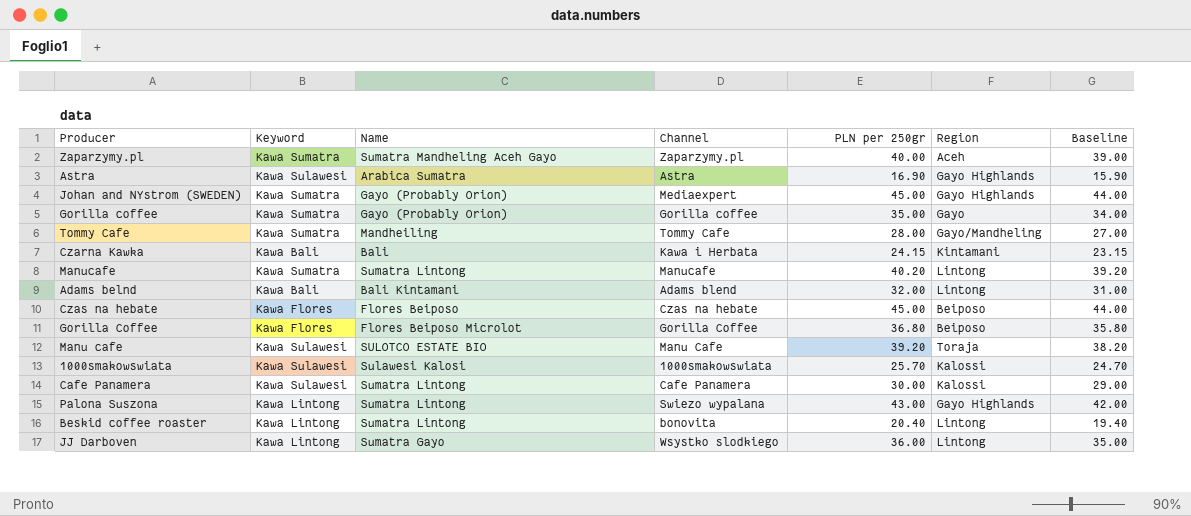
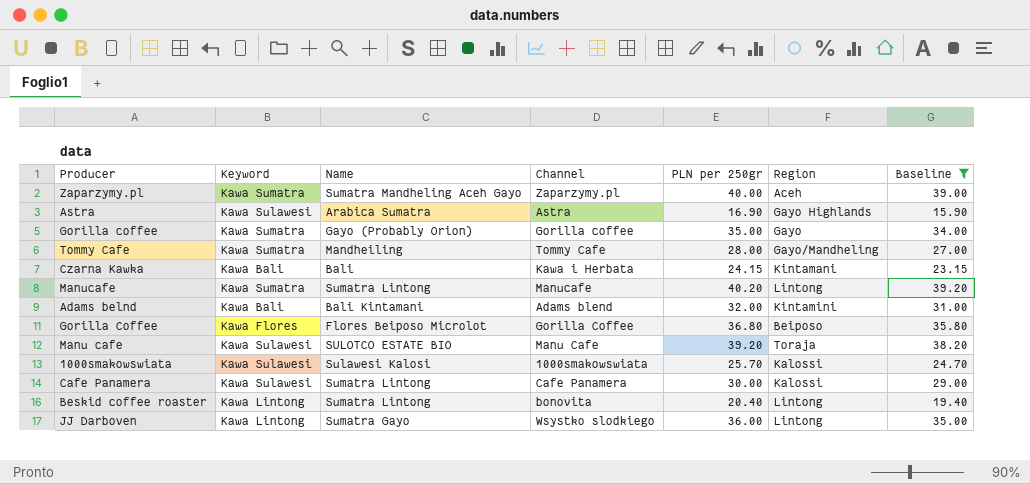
filter: none -> Baseline <= 39.20
Adams belnd | Region: Lintong -> Kintamini

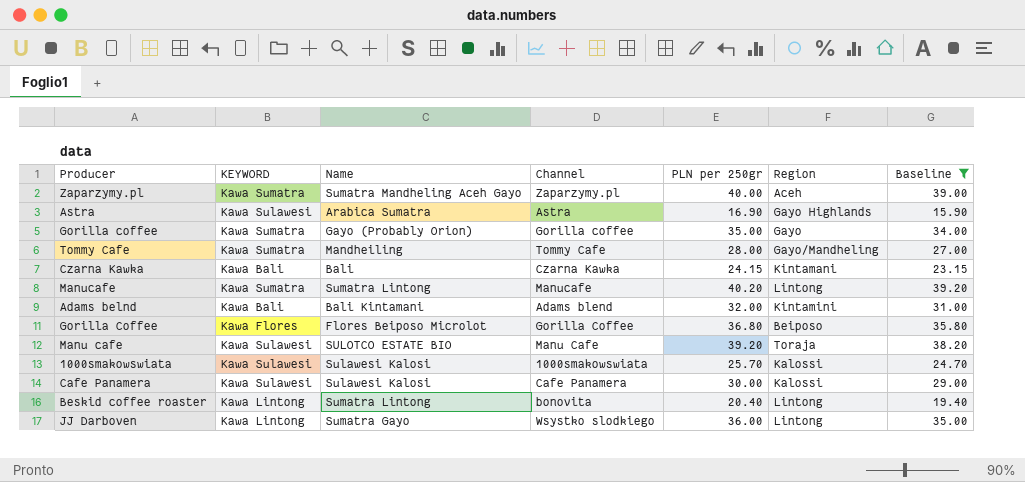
column name: Keyword -> KEYWORD
Czarna Kawka | Channel: Kawa i Herbata -> Czarna Kawka
Cafe Panamera | Name: Sumatra Lintong -> Sulawesi Kalosi

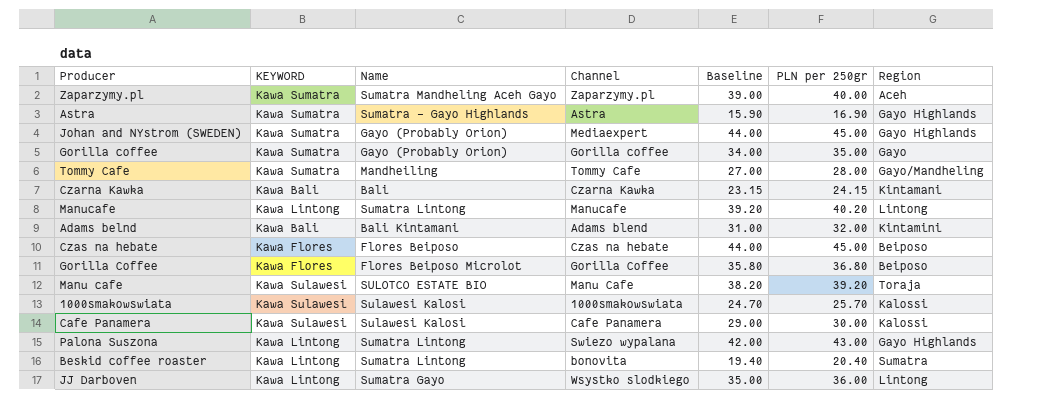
filter: Baseline <= 39.20 -> none
column Baseline | position: 7 -> 5
Astra | KEYWORD: Kawa Sulawesi -> Kawa Sumatra
Astra | Name: Arabica Sumatra -> Sumatra - Gayo Highlands
Manucafe | KEYWORD: Kawa Sumatra -> Kawa Lintong
Beskid coffee roaster | Region: Lintong -> Sumatra

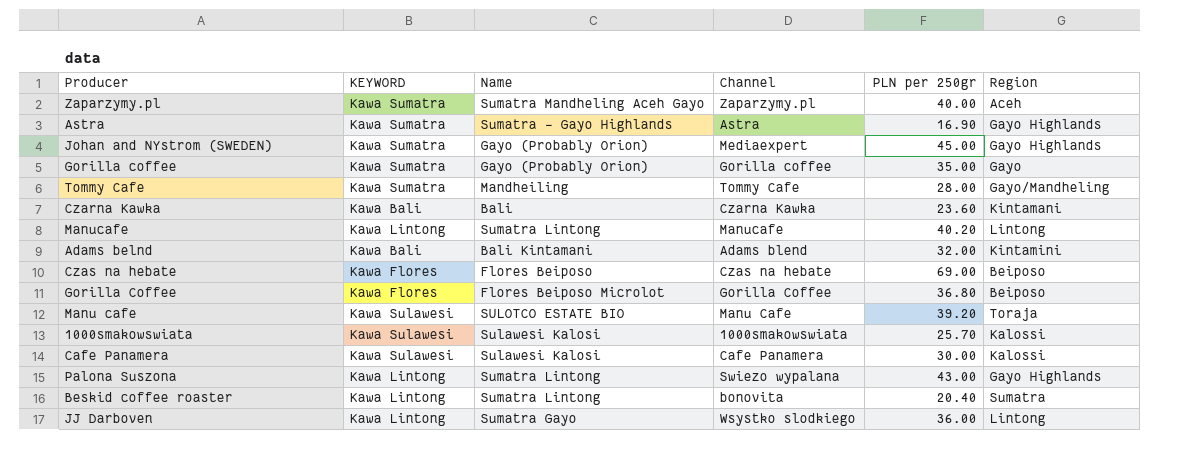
column Baseline | formula: [PLN per 250gr] - 1 -> none
Czarna Kawka | PLN per 250gr: 24.15 -> 23.60
Czas na hebate | PLN per 250gr: 45.00 -> 69.00

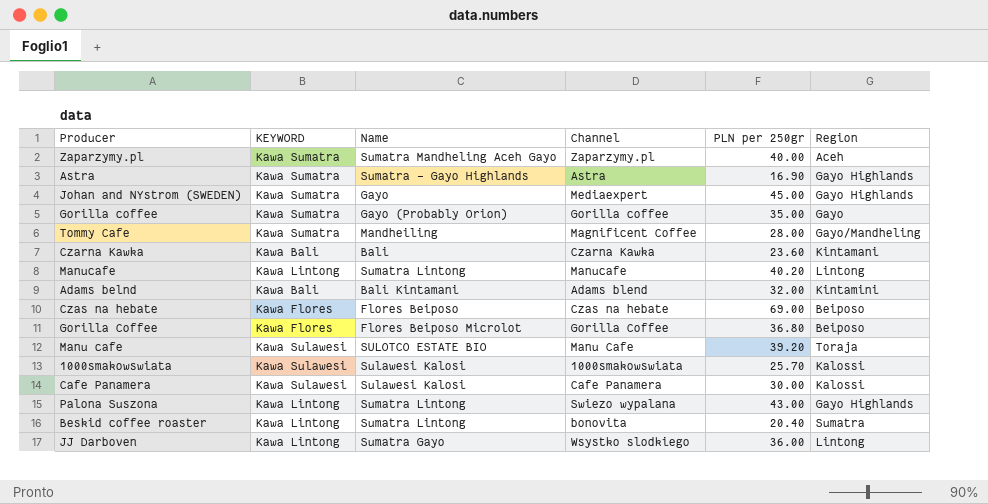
Johan and NYstrom (SWEDEN) | Name: Gayo (Probably Orion) -> Gayo
Tommy Cafe | Channel: Tommy Cafe -> Magnificent Coffee

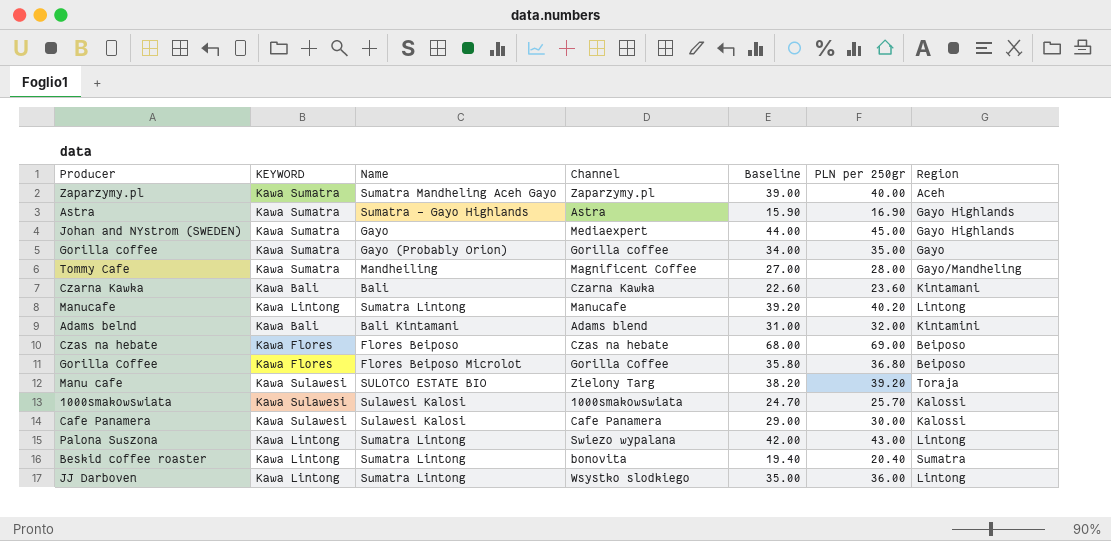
column Baseline | formula: none -> [PLN per 250gr] - 1
Manu cafe | Channel: Manu Cafe -> Zielony Targ
Palona Suszona | Region: Gayo Highlands -> Lintong
JJ Darboven | Name: Sumatra Gayo -> Sumatra Lintong

